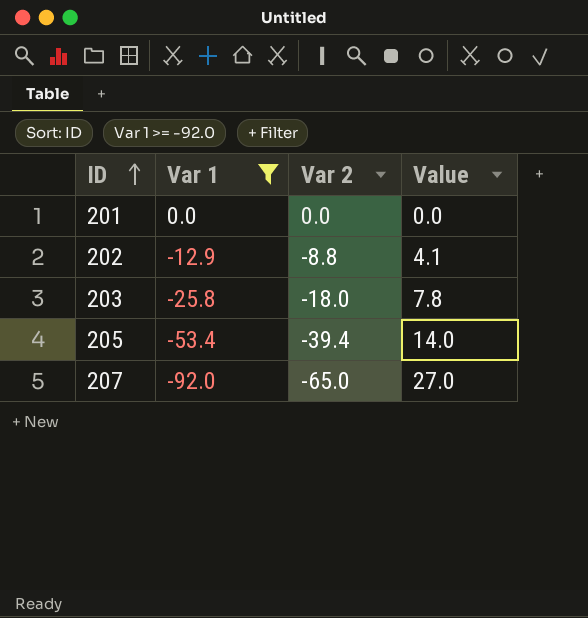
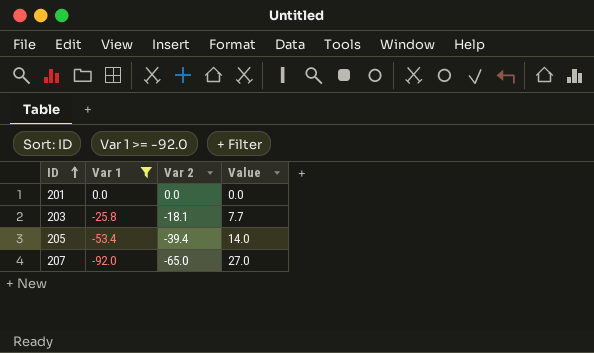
row 202: -12.9 | -8.8 | 4.1 -> none
203 | Var 2: -18.0 -> -18.1
203 | Value: 7.8 -> 7.7

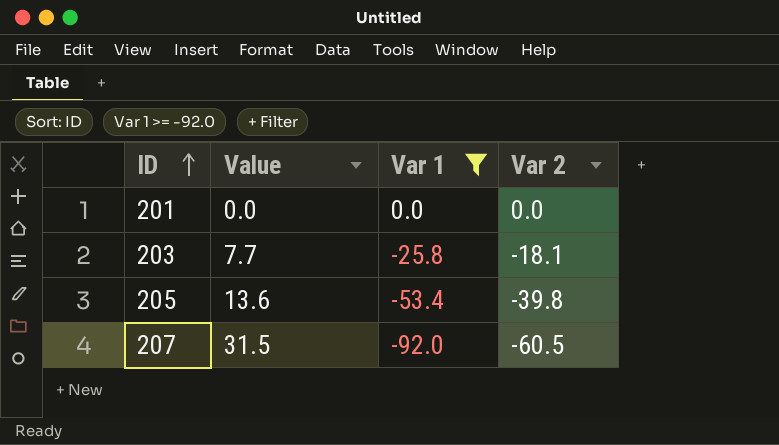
column Value | position: 4 -> 2
205 | Value: 14.0 -> 13.6
205 | Var 2: -39.4 -> -39.8
207 | Value: 27.0 -> 31.5
207 | Var 2: -65.0 -> -60.5

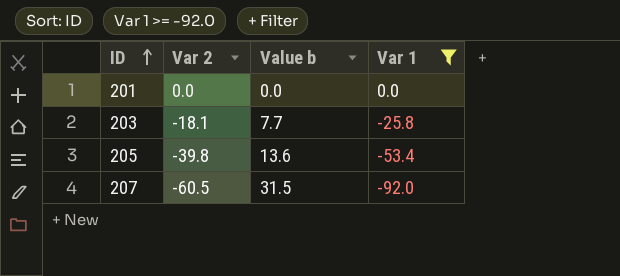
column Var 2 | position: 4 -> 2
column name: Value -> Value b

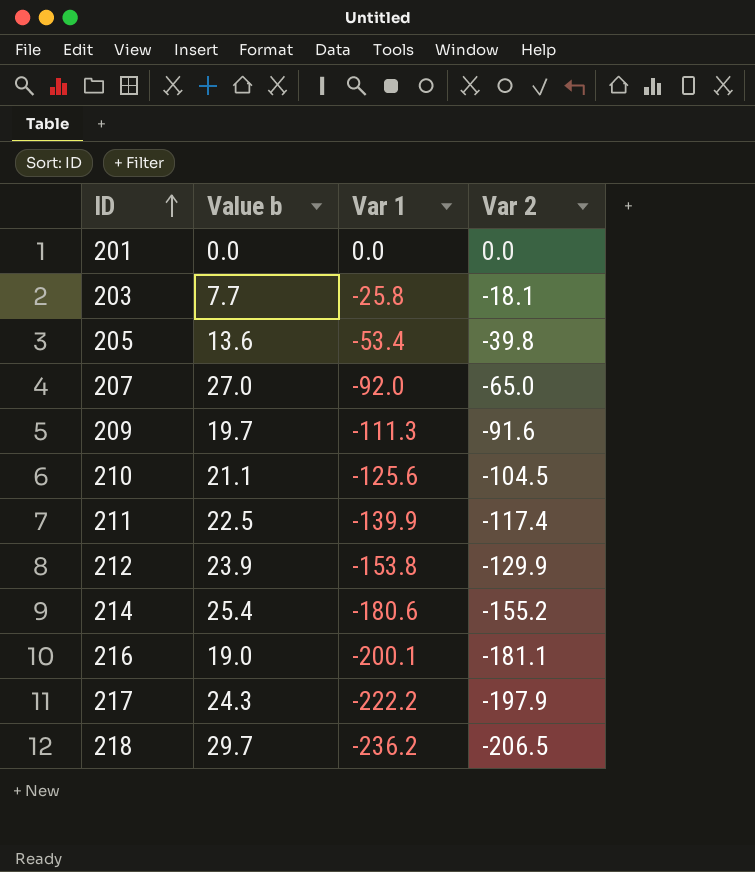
filter: Var 1 >= -92.0 -> none
column Var 2 | position: 2 -> 4
207 | Value b: 31.5 -> 27.0
207 | Var 2: -60.5 -> -65.0

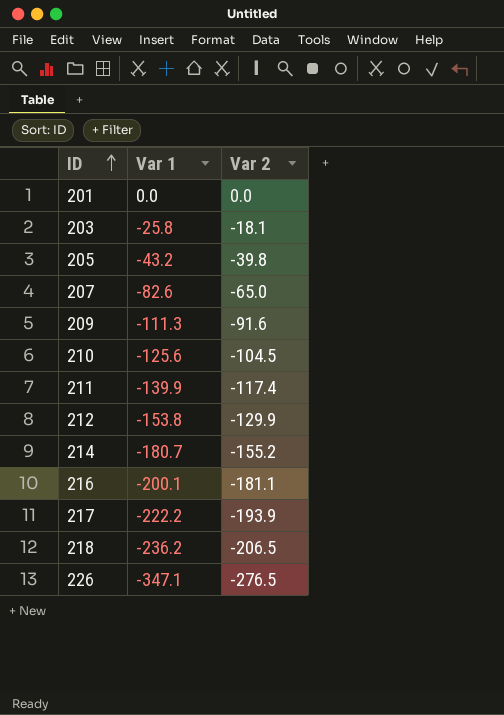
column Value b | formula: [Var 2] - [Var 1] -> none
205 | Var 1: -53.4 -> -43.2
207 | Var 1: -92.0 -> -82.6
214 | Var 1: -180.6 -> -180.7
217 | Var 2: -197.9 -> -193.9
row 226: none -> -347.1 | -276.5

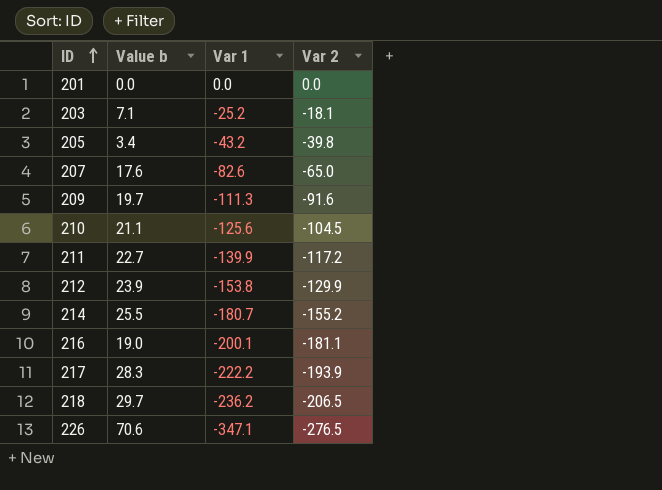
column Value b | formula: none -> [Var 2] - [Var 1]
203 | Var 1: -25.8 -> -25.2
211 | Var 2: -117.4 -> -117.2

